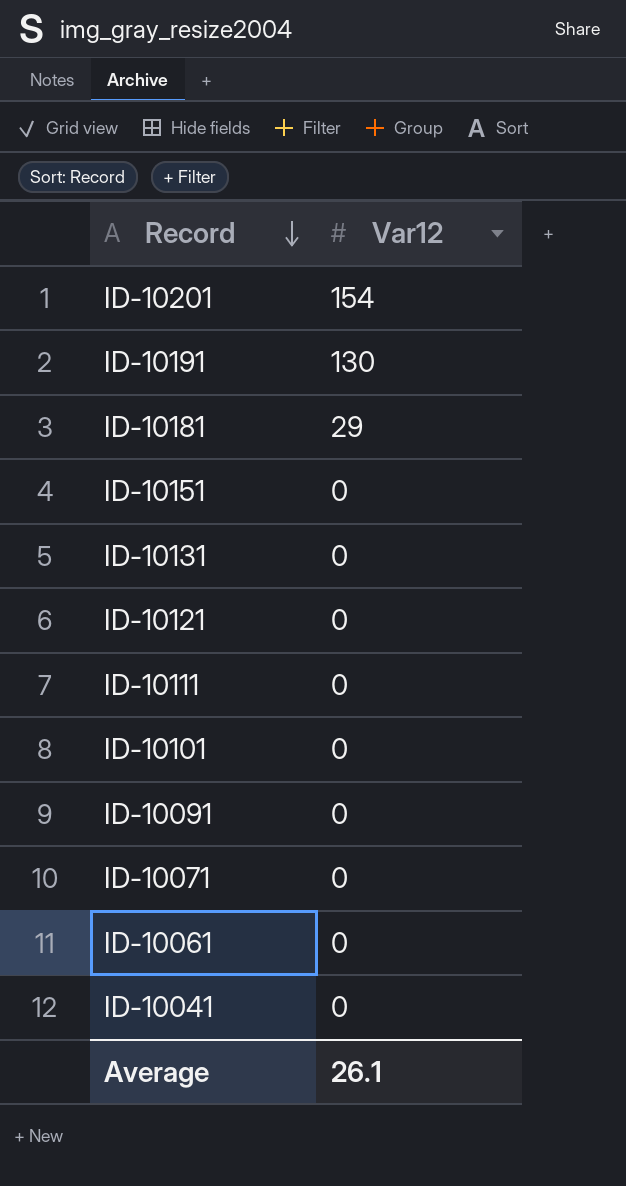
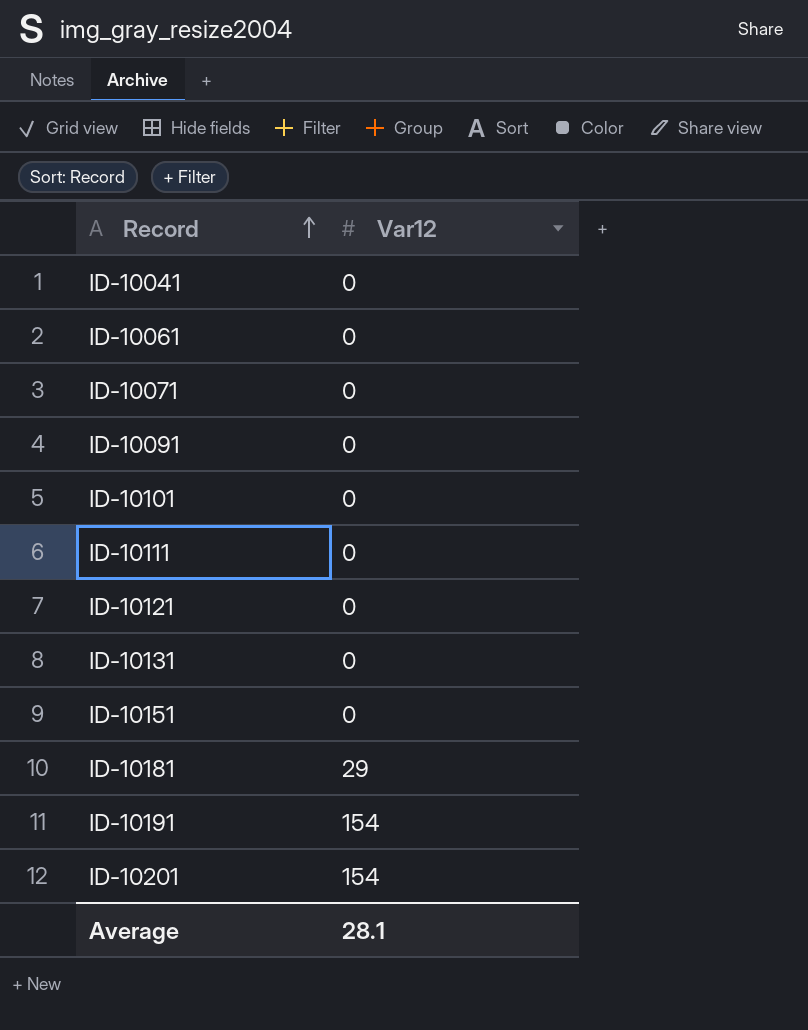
row order: Record descending -> Record ascending
ID-10191 | Var12: 130 -> 154
Average | Var12: 26.1 -> 28.1

